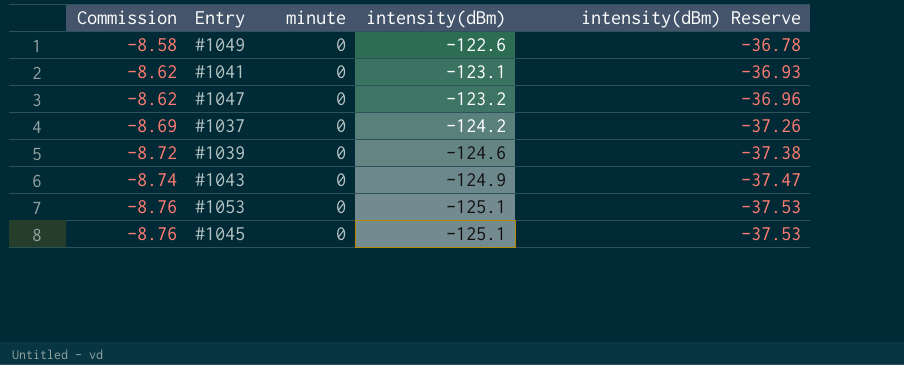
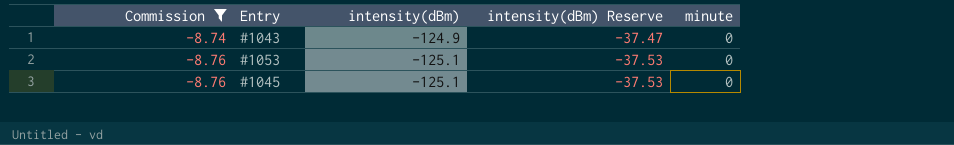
filter: none -> Commission <= -8.74
column minute | position: 3 -> 5

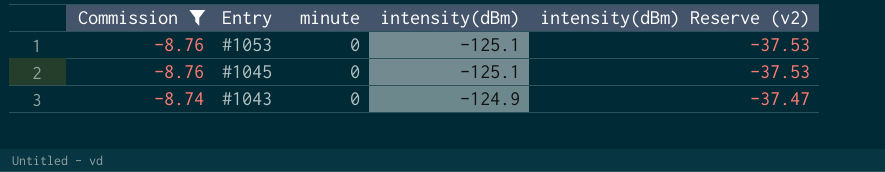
row order: Commission descending -> Commission ascending
column minute | position: 5 -> 3
column name: intensity(dBm) Reserve -> intensity(dBm) Reserve (v2)

